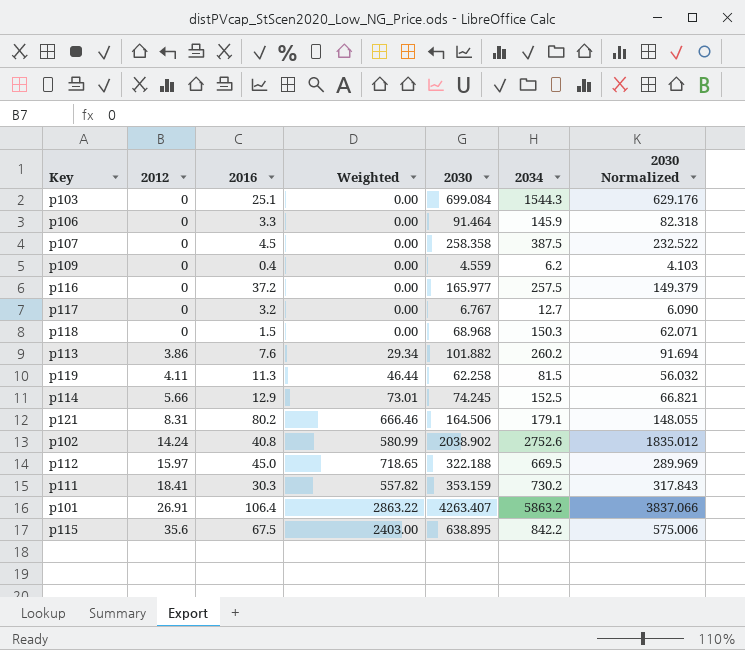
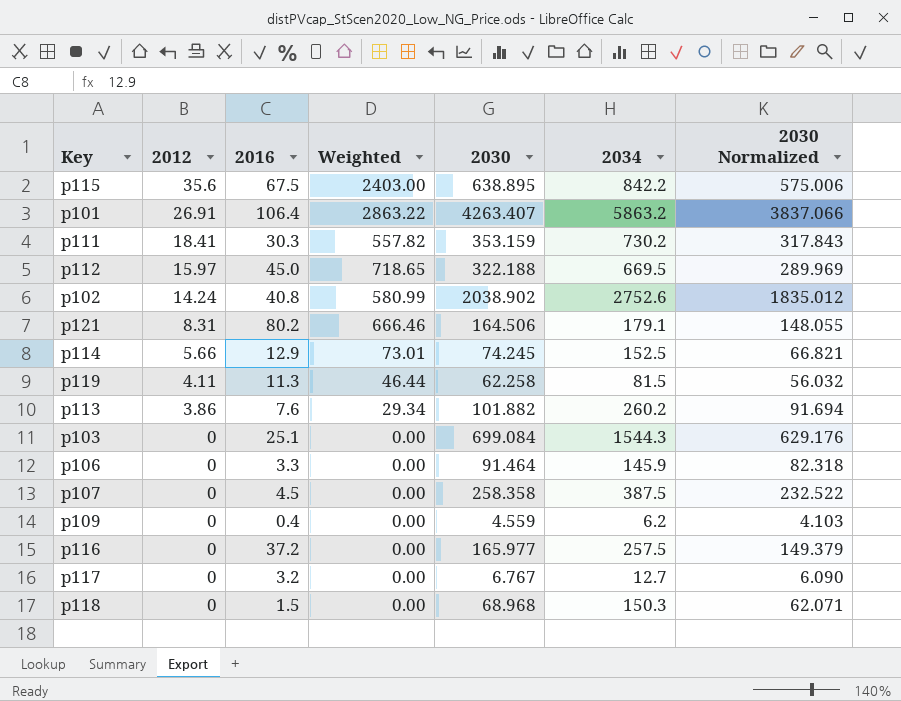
row order: 2012 ascending -> 2012 descending

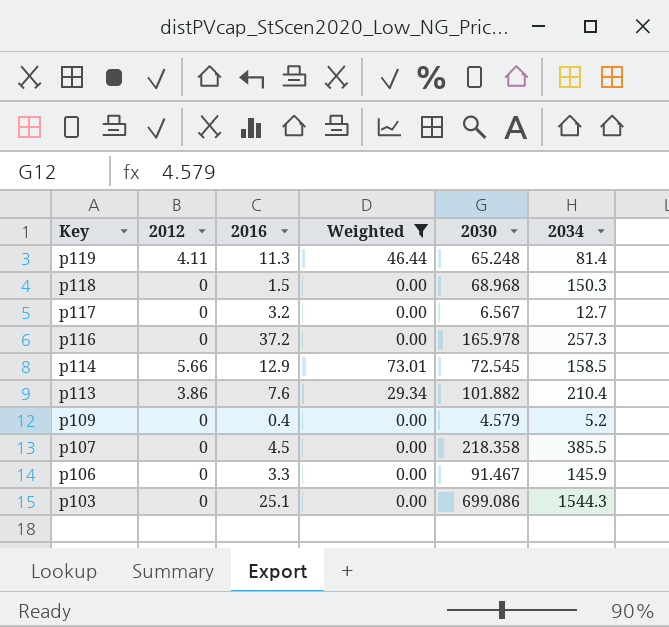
filter: none -> Weighted <= 73.01
row order: 2012 descending -> Key descending
column 2030 Normalized | formula: [2030] * 0.9 -> none
p119 | 2030: 62.258 -> 65.248
p119 | 2034: 81.5 -> 81.4
p117 | 2030: 6.767 -> 6.567
p116 | 2030: 165.977 -> 165.978
p116 | 2034: 257.5 -> 257.3
p114 | 2030: 74.245 -> 72.545
p114 | 2034: 152.5 -> 158.5
p113 | 2034: 260.2 -> 210.4
p109 | 2030: 4.559 -> 4.579
p109 | 2034: 6.2 -> 5.2
p107 | 2030: 258.358 -> 218.358
p107 | 2034: 387.5 -> 385.5
p106 | 2030: 91.464 -> 91.467
p103 | 2030: 699.084 -> 699.086

